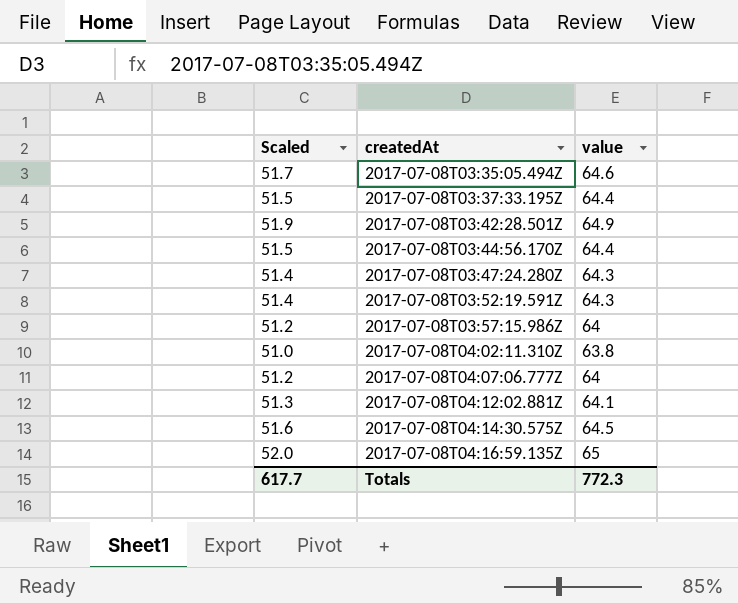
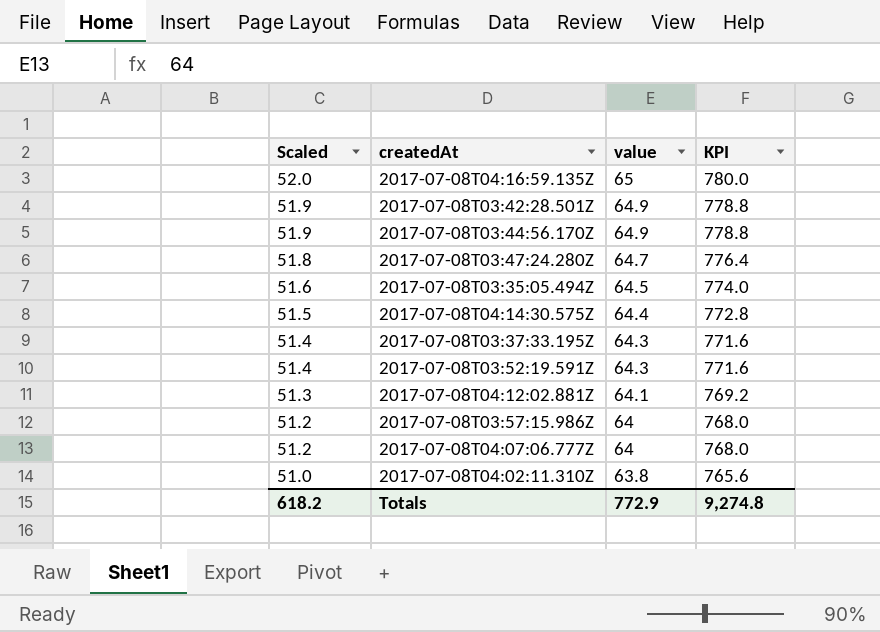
row order: createdAt ascending -> Scaled descending
column KPI | formula: none -> [value] * 12
2017-07-08T03:44:56.170Z | Scaled: 51.5 -> 51.9
2017-07-08T03:44:56.170Z | value: 64.4 -> 64.9
2017-07-08T03:47:24.280Z | Scaled: 51.4 -> 51.8
2017-07-08T03:47:24.280Z | value: 64.3 -> 64.7
2017-07-08T03:35:05.494Z | Scaled: 51.7 -> 51.6
2017-07-08T03:35:05.494Z | value: 64.6 -> 64.5
2017-07-08T04:14:30.575Z | Scaled: 51.6 -> 51.5
2017-07-08T04:14:30.575Z | value: 64.5 -> 64.4
2017-07-08T03:37:33.195Z | Scaled: 51.5 -> 51.4
2017-07-08T03:37:33.195Z | value: 64.4 -> 64.3
Totals | Scaled: 617.7 -> 618.2
Totals | value: 772.3 -> 772.9

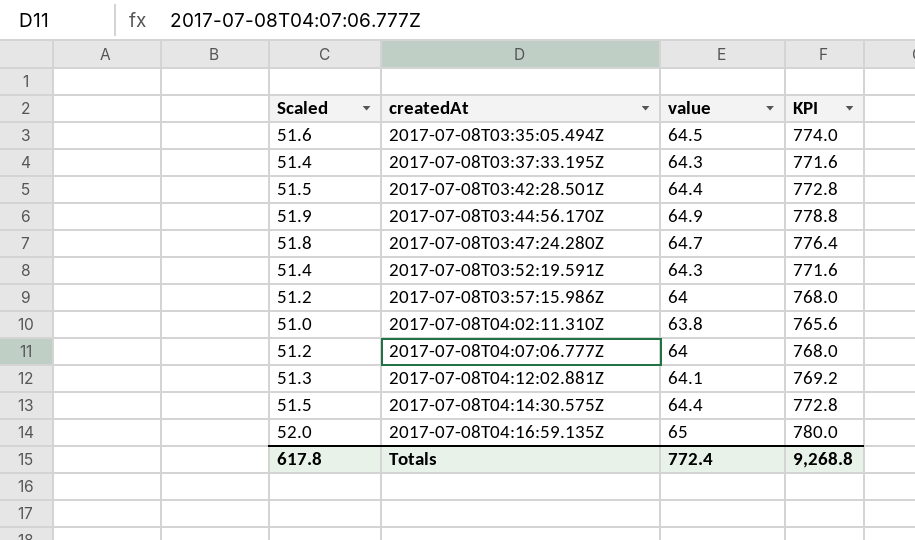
row order: Scaled descending -> createdAt ascending
2017-07-08T03:42:28.501Z | Scaled: 51.9 -> 51.5
2017-07-08T03:42:28.501Z | value: 64.9 -> 64.4
2017-07-08T03:42:28.501Z | KPI: 778.8 -> 772.8
Totals | Scaled: 618.2 -> 617.8
Totals | value: 772.9 -> 772.4
Totals | KPI: 9,274.8 -> 9,268.8

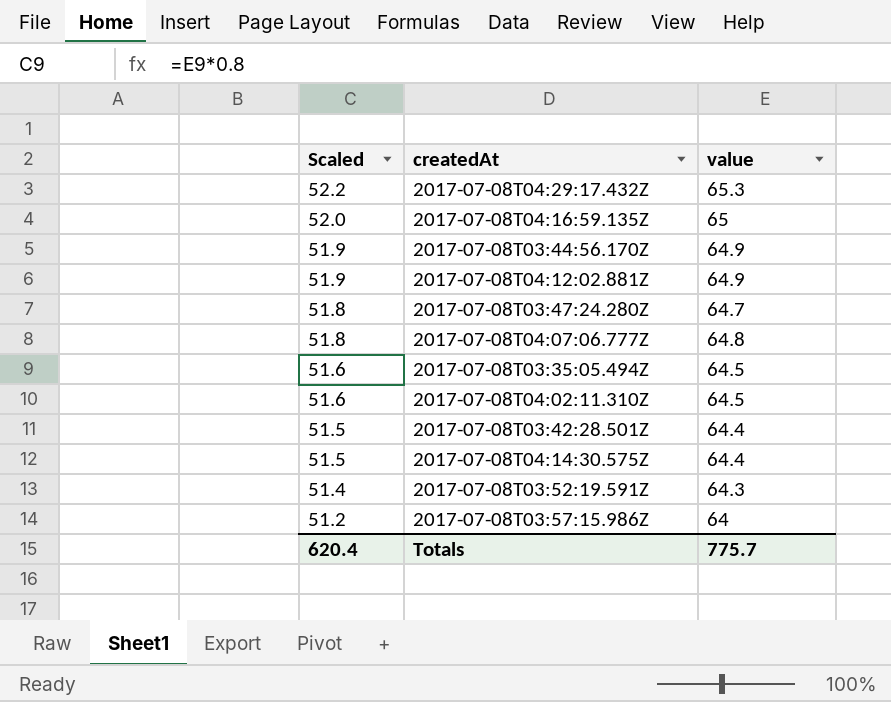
row order: createdAt ascending -> Scaled descending
column KPI | formula: [value] * 12 -> none
row 2017-07-08T03:37:33.195Z: 51.4 | 64.3 | 771.6 -> none
row 2017-07-08T04:29:17.432Z: none -> 52.2 | 65.3
2017-07-08T04:12:02.881Z | Scaled: 51.3 -> 51.9
2017-07-08T04:12:02.881Z | value: 64.1 -> 64.9
2017-07-08T04:07:06.777Z | Scaled: 51.2 -> 51.8
2017-07-08T04:07:06.777Z | value: 64 -> 64.8
2017-07-08T04:02:11.310Z | Scaled: 51.0 -> 51.6
2017-07-08T04:02:11.310Z | value: 63.8 -> 64.5
Totals | Scaled: 617.8 -> 620.4
Totals | value: 772.4 -> 775.7

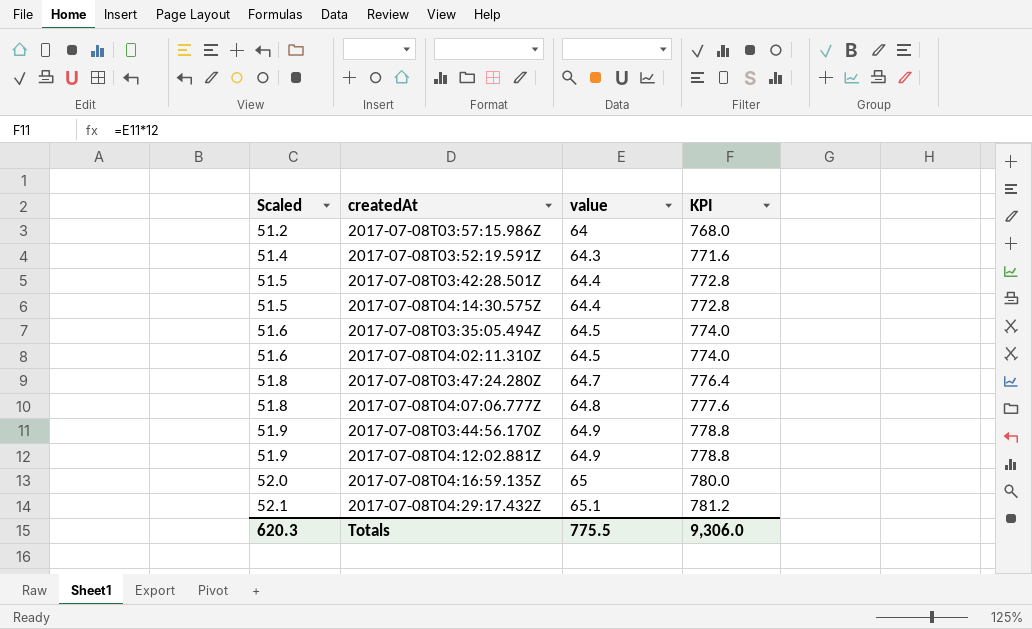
row order: Scaled descending -> Scaled ascending
column KPI | formula: none -> [value] * 12
2017-07-08T04:29:17.432Z | Scaled: 52.2 -> 52.1
2017-07-08T04:29:17.432Z | value: 65.3 -> 65.1
Totals | Scaled: 620.4 -> 620.3
Totals | value: 775.7 -> 775.5

